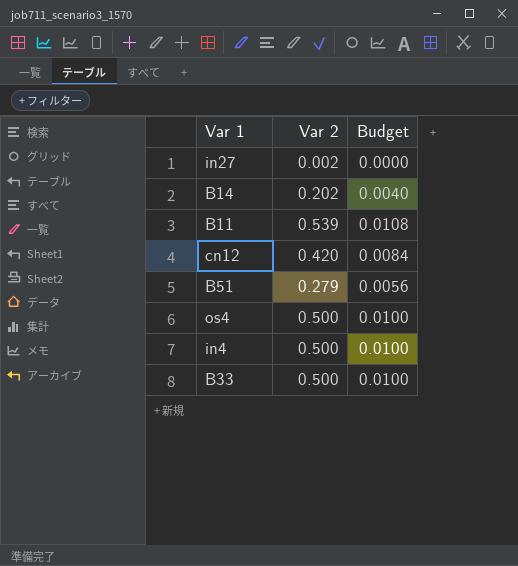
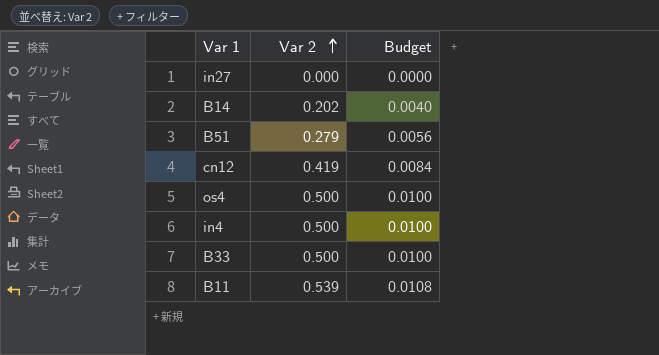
row order: none -> Var 2 ascending
in27 | Var 2: 0.002 -> 0.000
cn12 | Var 2: 0.420 -> 0.419

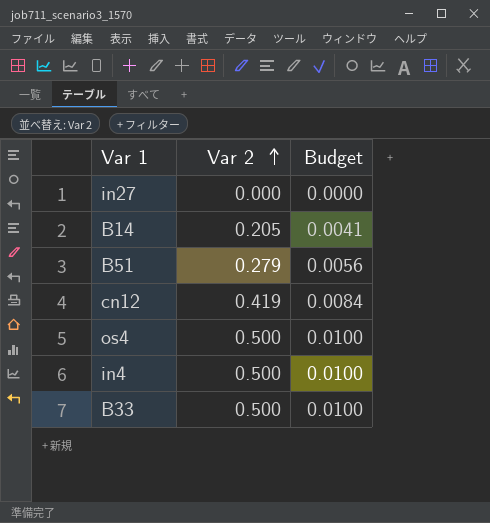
row B11: 0.539 | 0.0108 -> none
B14 | Var 2: 0.202 -> 0.205
B14 | Budget: 0.0040 -> 0.0041

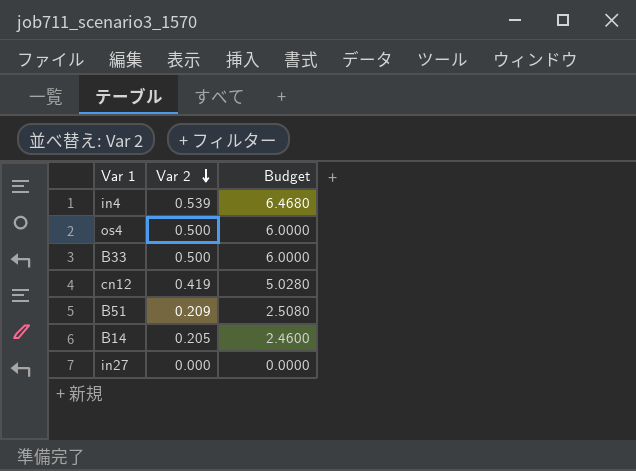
row order: Var 2 ascending -> Var 2 descending
column Budget | formula: [Var 2] * 0.02 -> [Var 2] * 12
in4 | Var 2: 0.500 -> 0.539
B51 | Var 2: 0.279 -> 0.209

